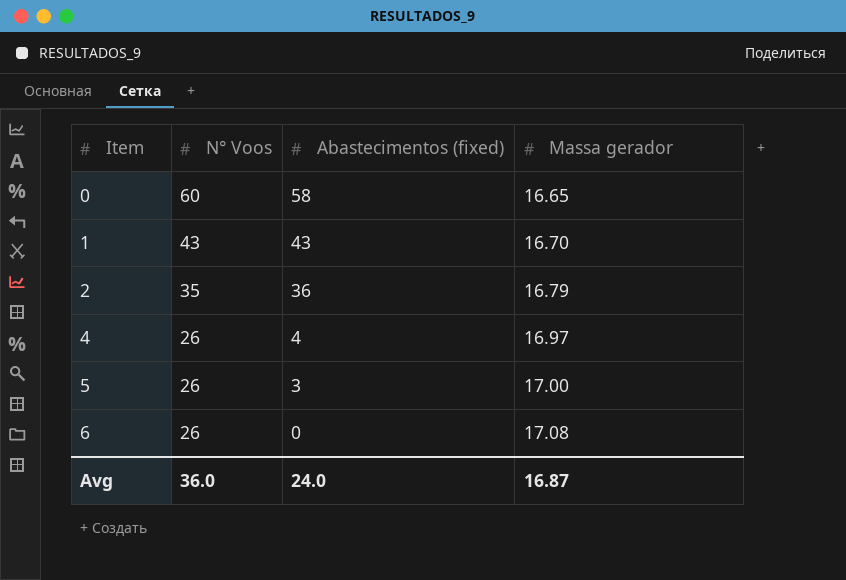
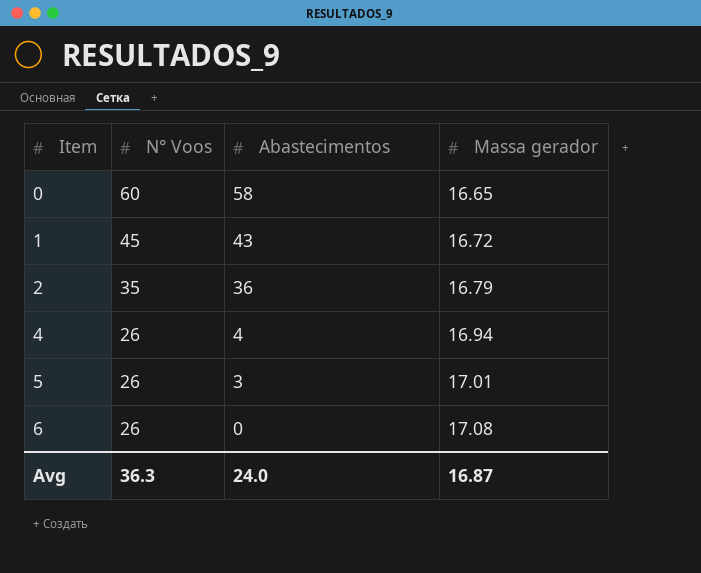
column name: Abastecimentos (fixed) -> Abastecimentos
1 | N° Voos: 43 -> 45
1 | Massa gerador: 16.70 -> 16.72
4 | Massa gerador: 16.97 -> 16.94
5 | Massa gerador: 17.00 -> 17.01
Avg | N° Voos: 36.0 -> 36.3

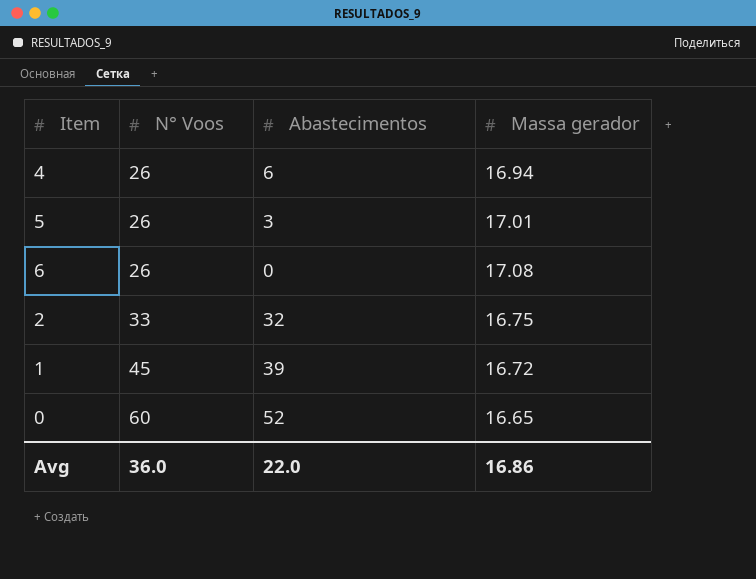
row order: Item ascending -> N° Voos ascending
4 | Abastecimentos: 4 -> 6
2 | N° Voos: 35 -> 33
2 | Abastecimentos: 36 -> 32
2 | Massa gerador: 16.79 -> 16.75
1 | Abastecimentos: 43 -> 39
0 | Abastecimentos: 58 -> 52
Avg | N° Voos: 36.3 -> 36.0
Avg | Abastecimentos: 24.0 -> 22.0
Avg | Massa gerador: 16.87 -> 16.86

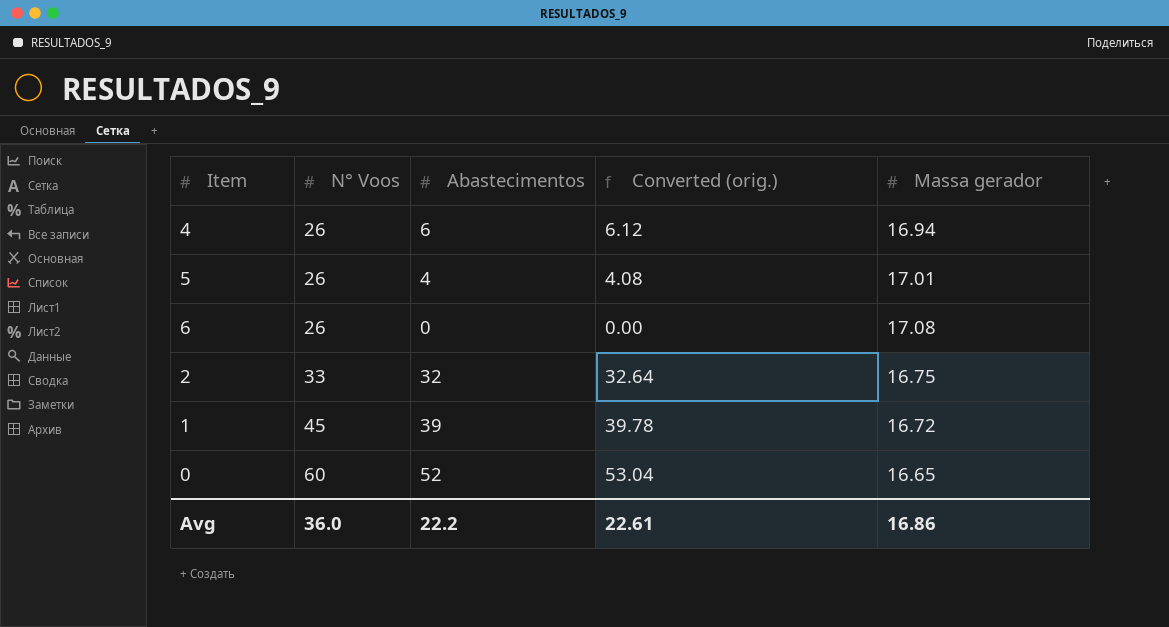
column Converted (orig.) | formula: none -> [Abastecimentos] * 1.02
5 | Abastecimentos: 3 -> 4
Avg | Abastecimentos: 22.0 -> 22.2

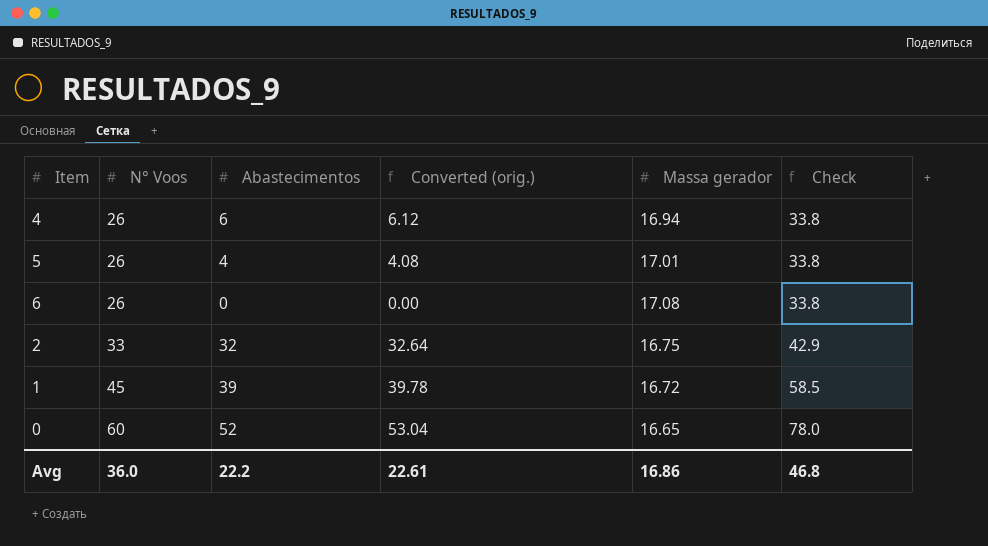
column Check | formula: none -> [N° Voos] * 1.3

